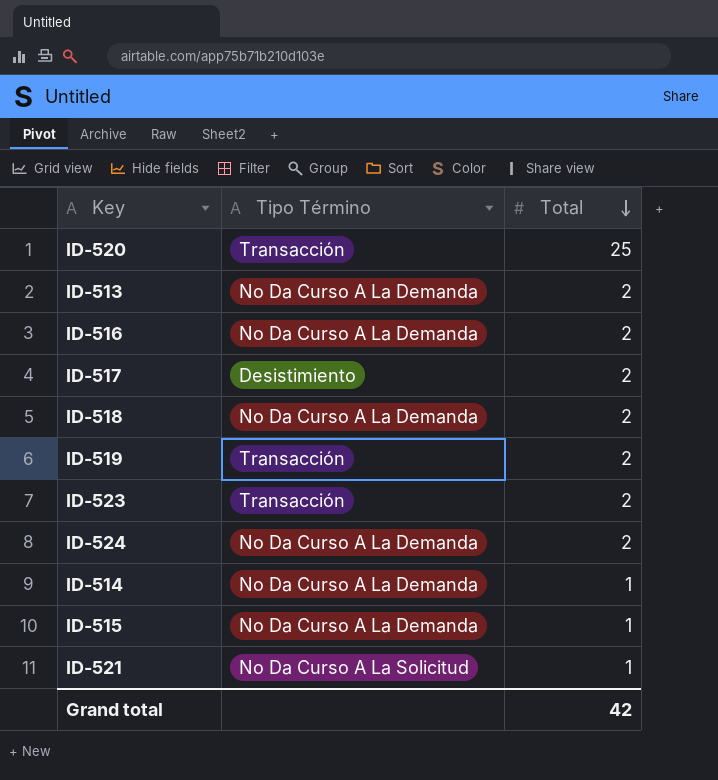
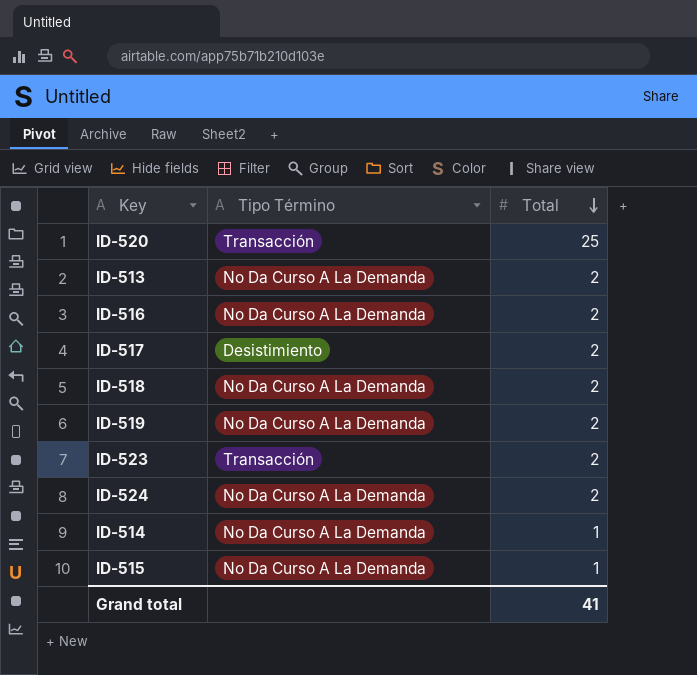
row ID-521: No Da Curso A La Solicitud | 1 -> none
ID-519 | Tipo Término: Transacción -> No Da Curso A La Demanda
Grand total | Total: 42 -> 41

